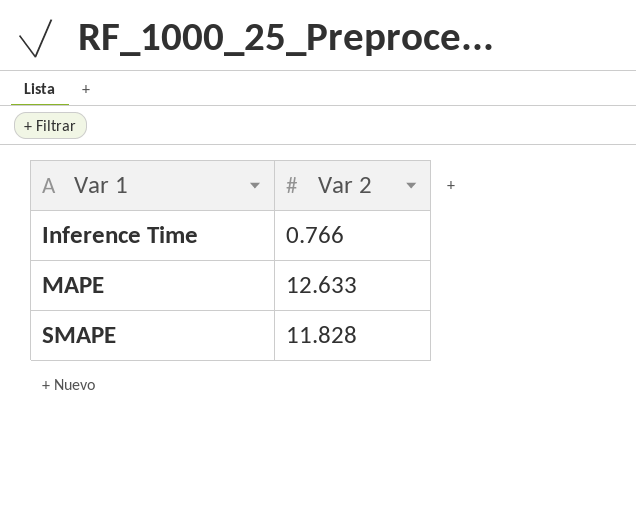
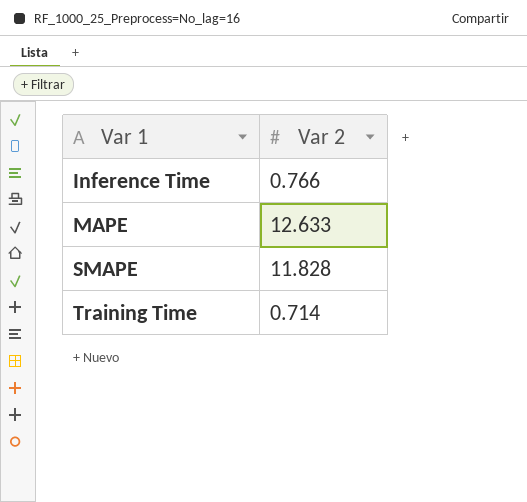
row Training Time: none -> 0.714

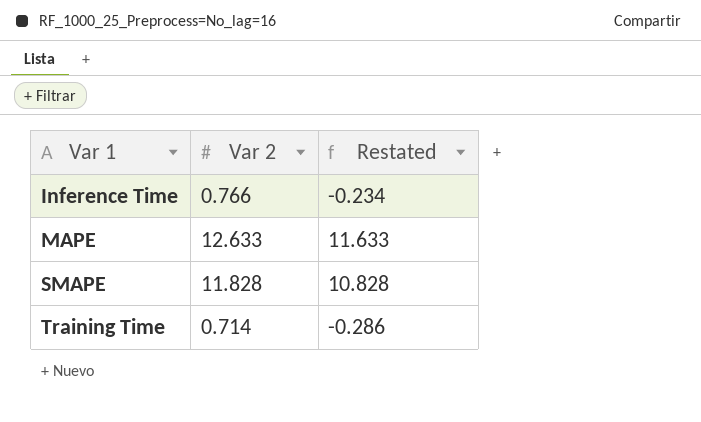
column Restated | formula: none -> [Var 2] - 1

